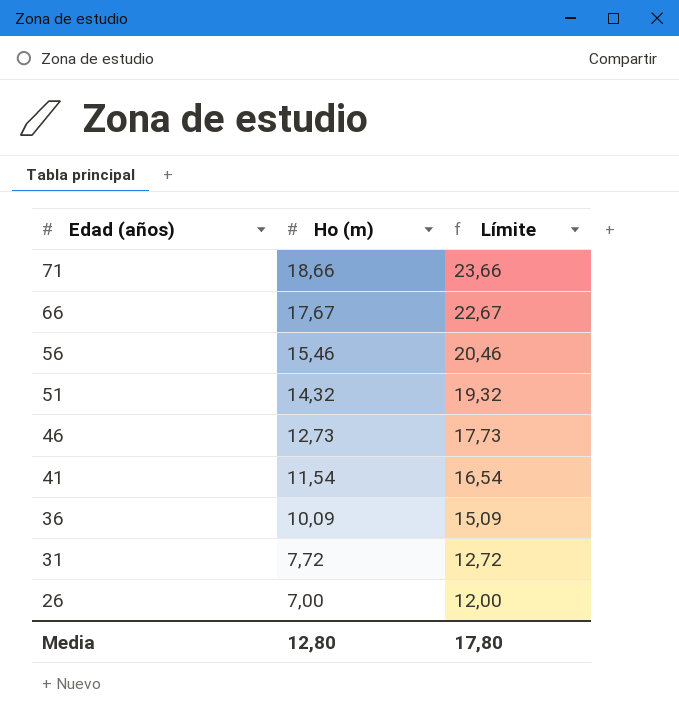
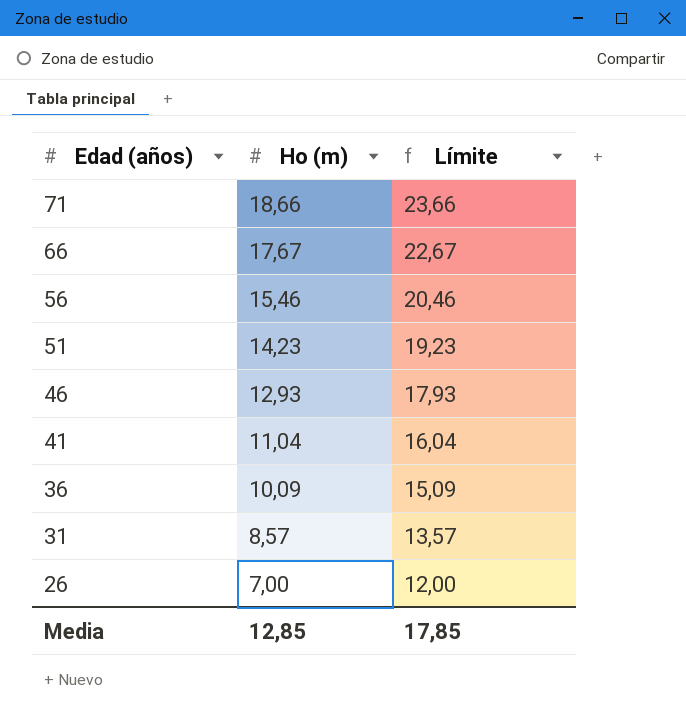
51 | Ho (m): 14,32 -> 14,23
51 | Límite: 19,32 -> 19,23
46 | Ho (m): 12,73 -> 12,93
46 | Límite: 17,73 -> 17,93
41 | Ho (m): 11,54 -> 11,04
41 | Límite: 16,54 -> 16,04
31 | Ho (m): 7,72 -> 8,57
31 | Límite: 12,72 -> 13,57
Media | Ho (m): 12,80 -> 12,85
Media | Límite: 17,80 -> 17,85

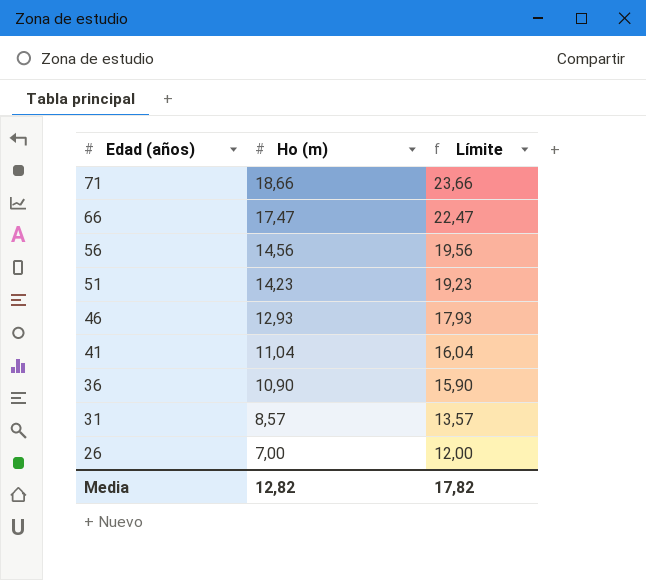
66 | Ho (m): 17,67 -> 17,47
66 | Límite: 22,67 -> 22,47
56 | Ho (m): 15,46 -> 14,56
56 | Límite: 20,46 -> 19,56
36 | Ho (m): 10,09 -> 10,90
36 | Límite: 15,09 -> 15,90
Media | Ho (m): 12,85 -> 12,82
Media | Límite: 17,85 -> 17,82

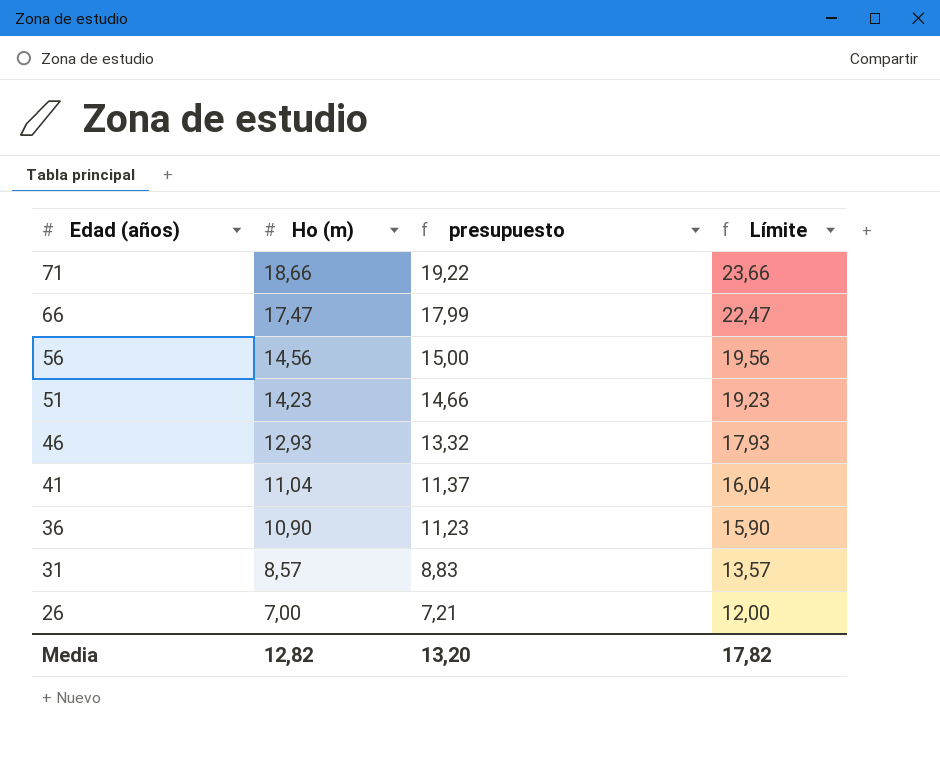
column presupuesto | formula: none -> [Ho (m)] * 1,03

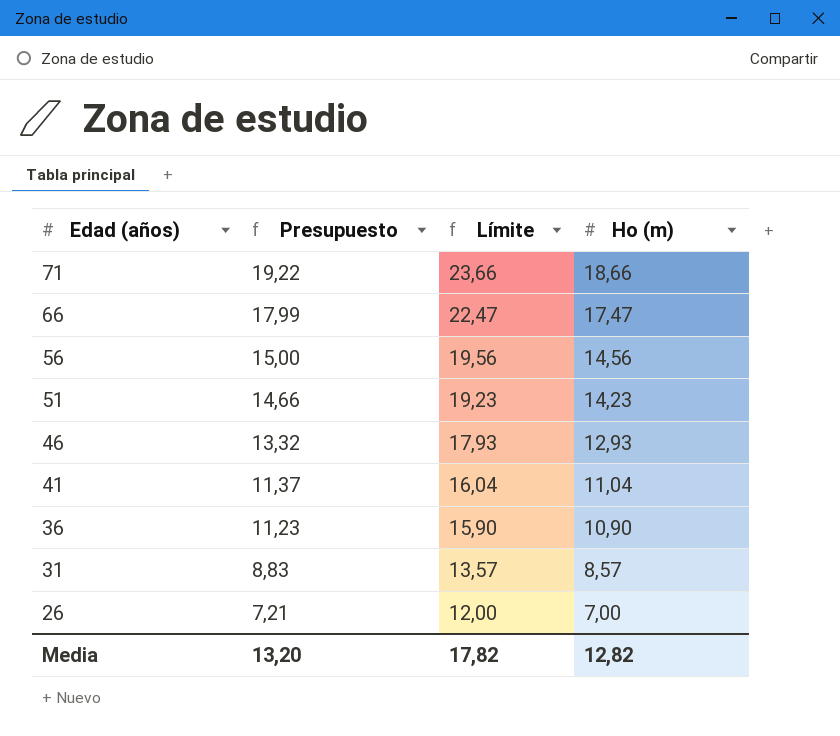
column name: presupuesto -> Presupuesto
column Ho (m) | position: 2 -> 4

